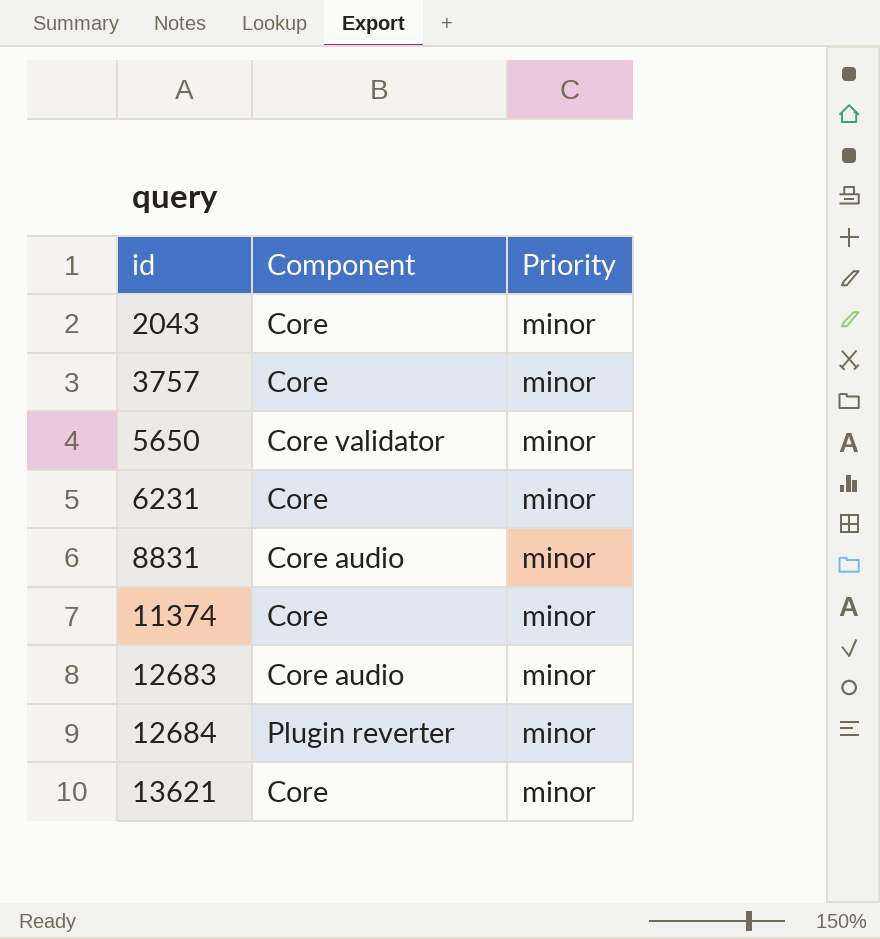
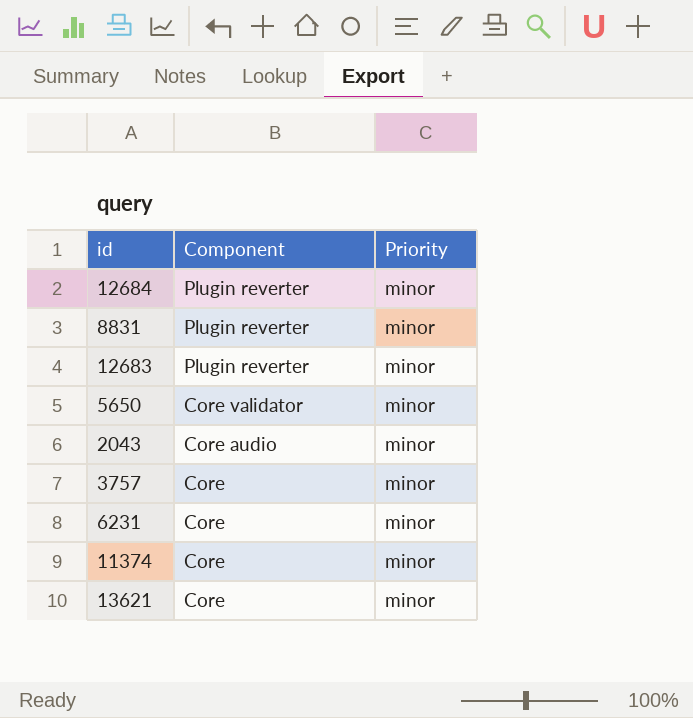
row order: id ascending -> Component descending
8831 | Component: Core audio -> Plugin reverter
12683 | Component: Core audio -> Plugin reverter
2043 | Component: Core -> Core audio

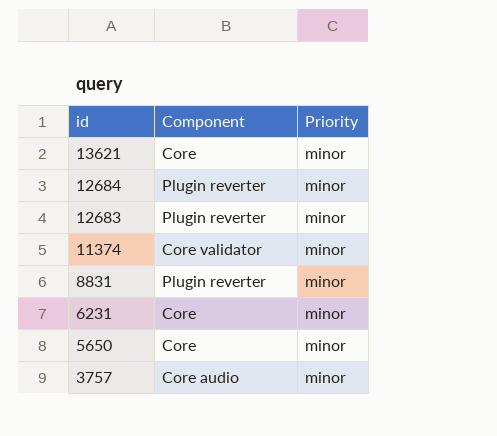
row order: Component descending -> id descending
row 2043: Core audio | minor -> none
11374 | Component: Core -> Core validator
5650 | Component: Core validator -> Core
3757 | Component: Core -> Core audio

